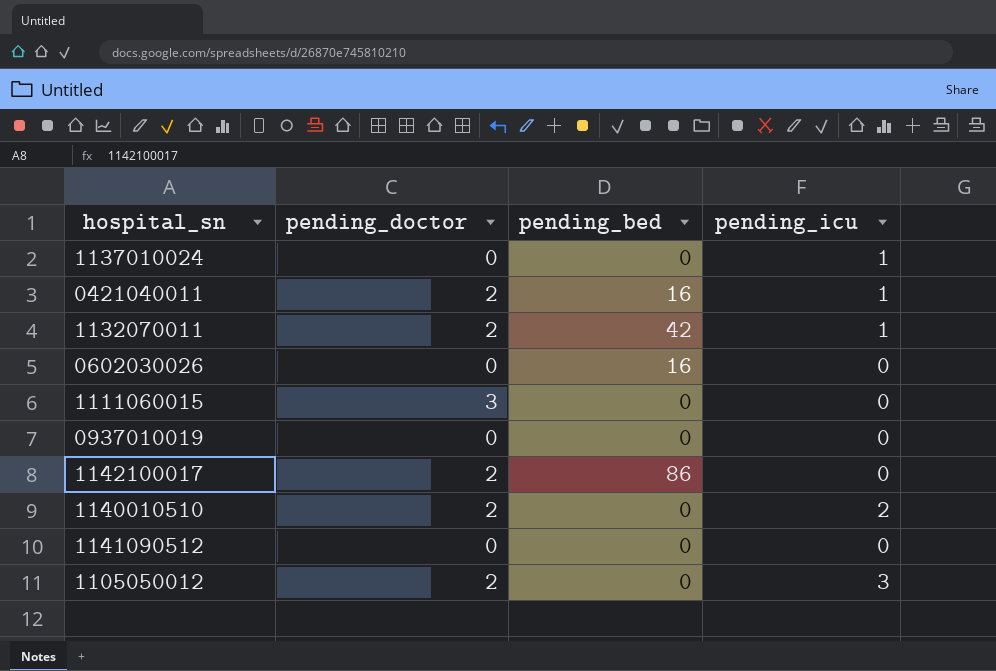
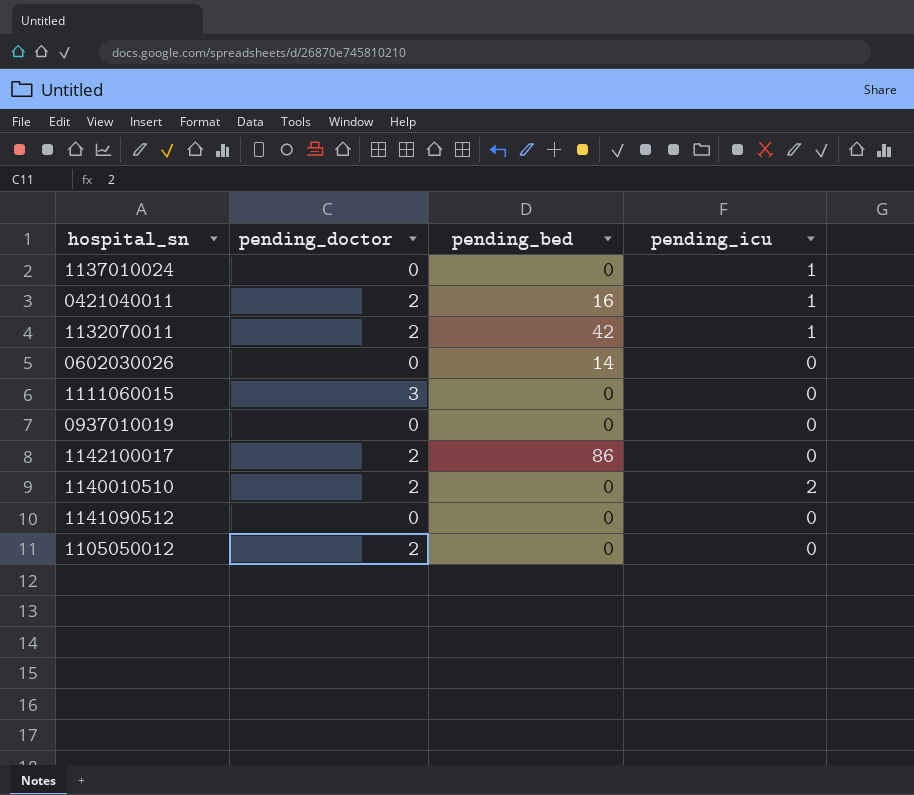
0602030026 | pending_bed: 16 -> 14
1105050012 | pending_icu: 3 -> 0

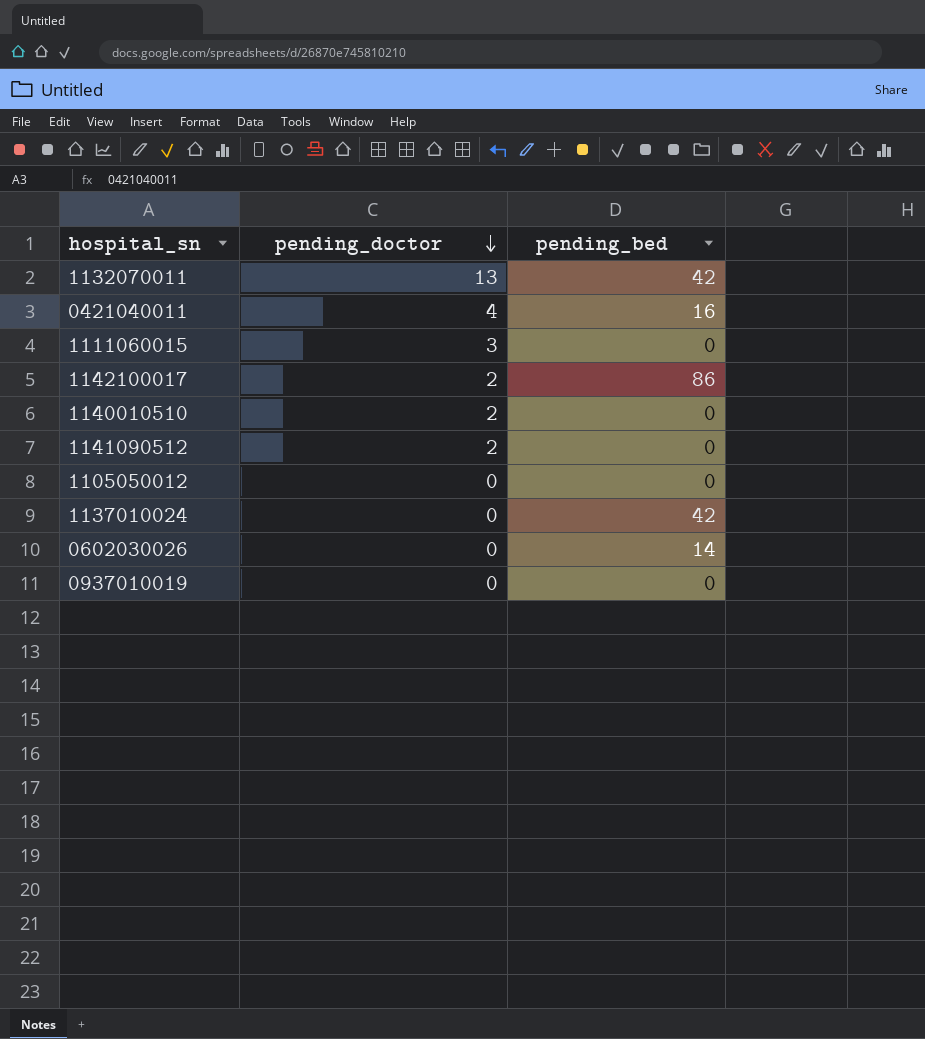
row order: none -> pending_doctor descending
column pending_icu | position: 4 -> none
1132070011 | pending_doctor: 2 -> 13
0421040011 | pending_doctor: 2 -> 4
1141090512 | pending_doctor: 0 -> 2
1105050012 | pending_doctor: 2 -> 0
1137010024 | pending_bed: 0 -> 42

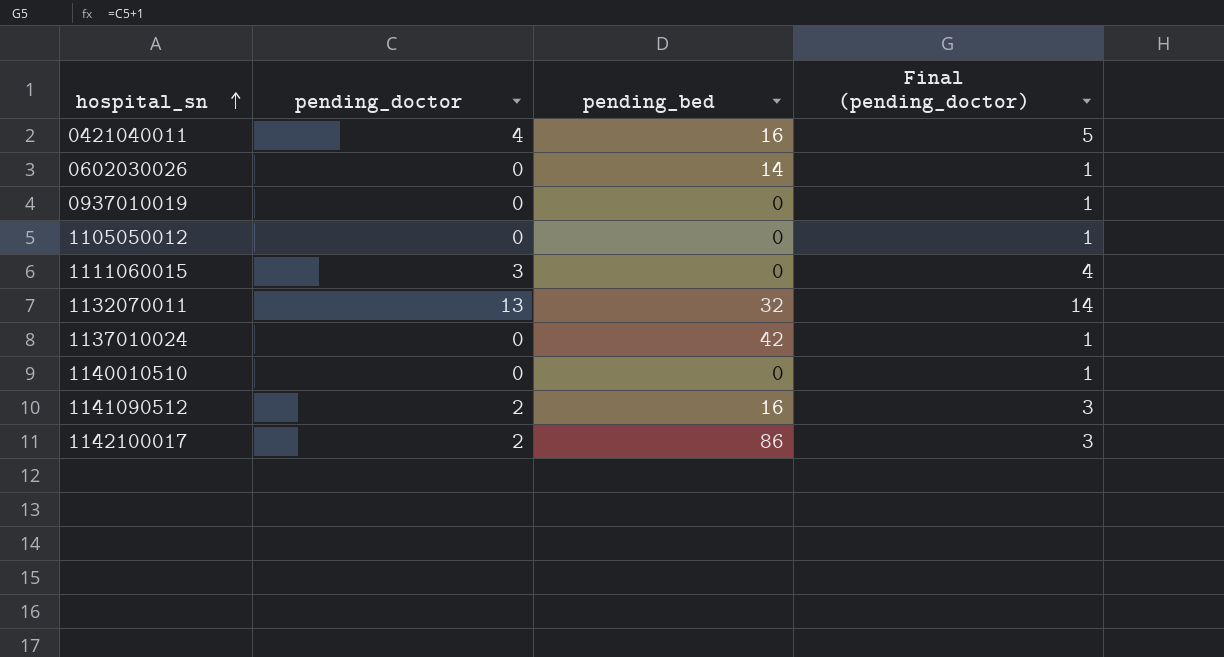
row order: pending_doctor descending -> hospital_sn ascending
column Final (pending_doctor) | formula: none -> [pending_doctor] + 1
1132070011 | pending_bed: 42 -> 32
1140010510 | pending_doctor: 2 -> 0
1141090512 | pending_bed: 0 -> 16

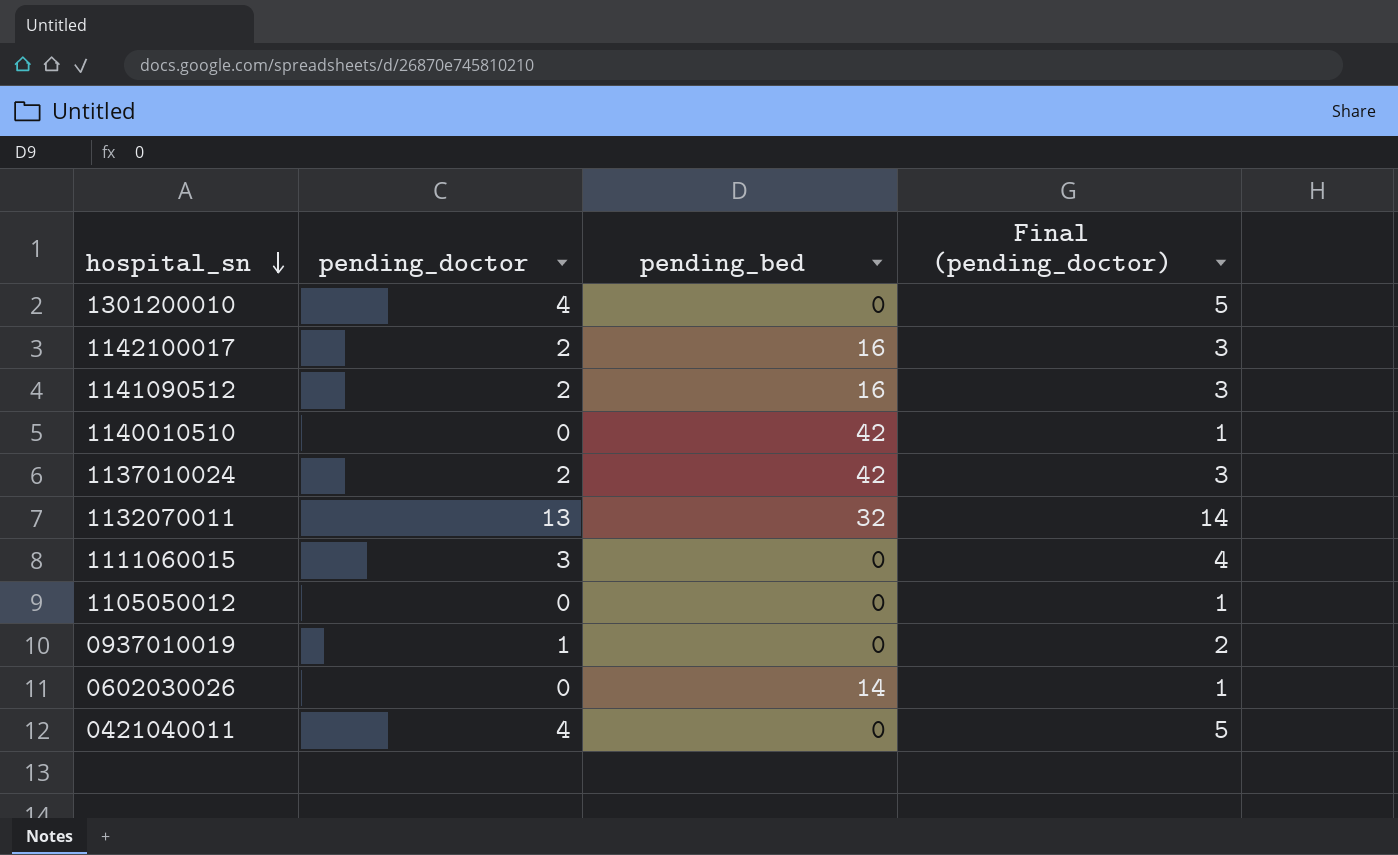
row order: hospital_sn ascending -> hospital_sn descending
row 1301200010: none -> 4 | 0 | 5
1142100017 | pending_bed: 86 -> 16
1140010510 | pending_bed: 0 -> 42
1137010024 | pending_doctor: 0 -> 2
1137010024 | Final (pending_doctor): 1 -> 3
0937010019 | pending_doctor: 0 -> 1
0937010019 | Final (pending_doctor): 1 -> 2
0421040011 | pending_bed: 16 -> 0

